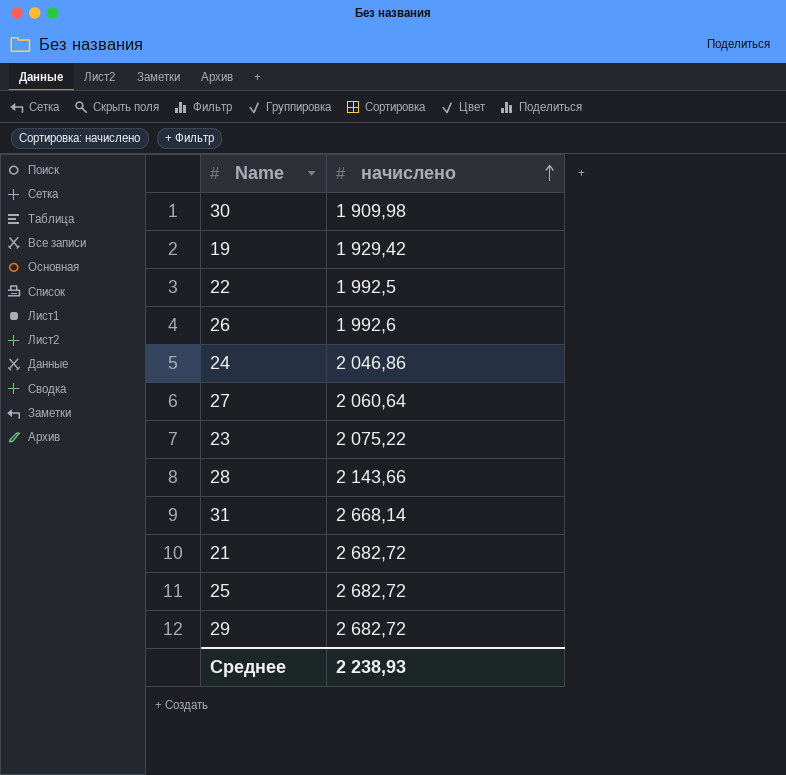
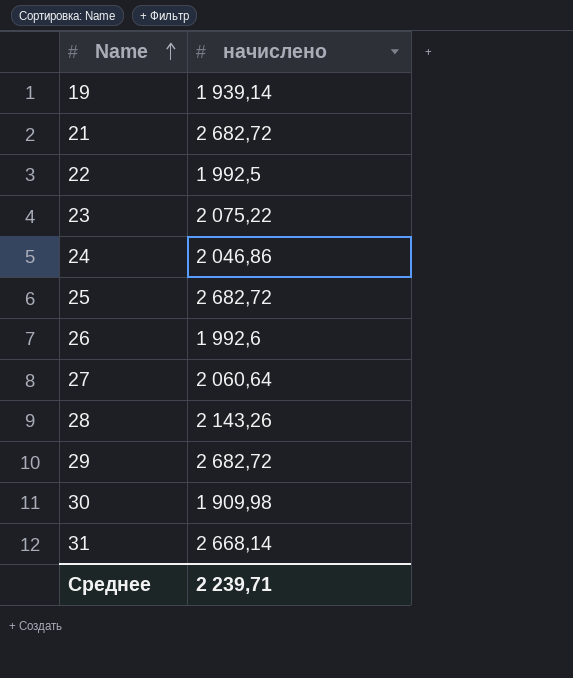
row order: начислено ascending -> Name ascending
19 | начислено: 1 929,42 -> 1 939,14
28 | начислено: 2 143,66 -> 2 143,26
Среднее | начислено: 2 238,93 -> 2 239,71

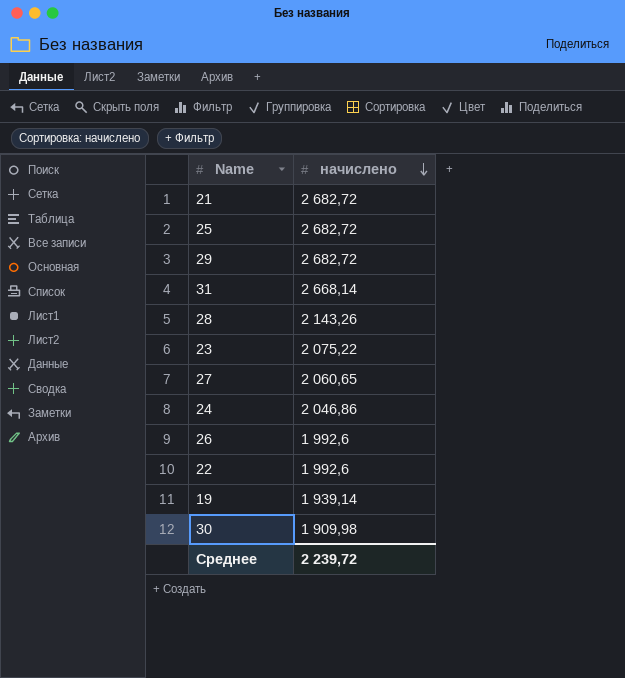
row order: Name ascending -> начислено descending
27 | начислено: 2 060,64 -> 2 060,65
22 | начислено: 1 992,5 -> 1 992,6
Среднее | начислено: 2 239,71 -> 2 239,72

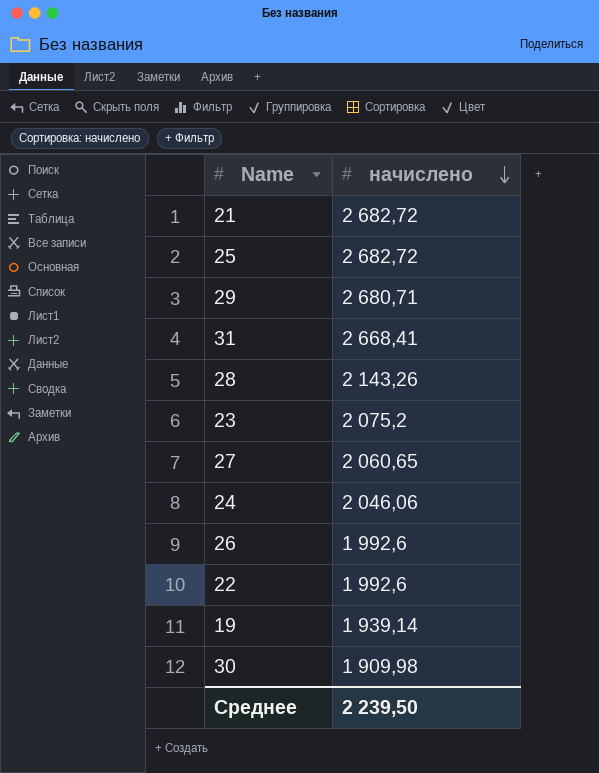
29 | начислено: 2 682,72 -> 2 680,71
31 | начислено: 2 668,14 -> 2 668,41
23 | начислено: 2 075,22 -> 2 075,2
24 | начислено: 2 046,86 -> 2 046,06
Среднее | начислено: 2 239,72 -> 2 239,50

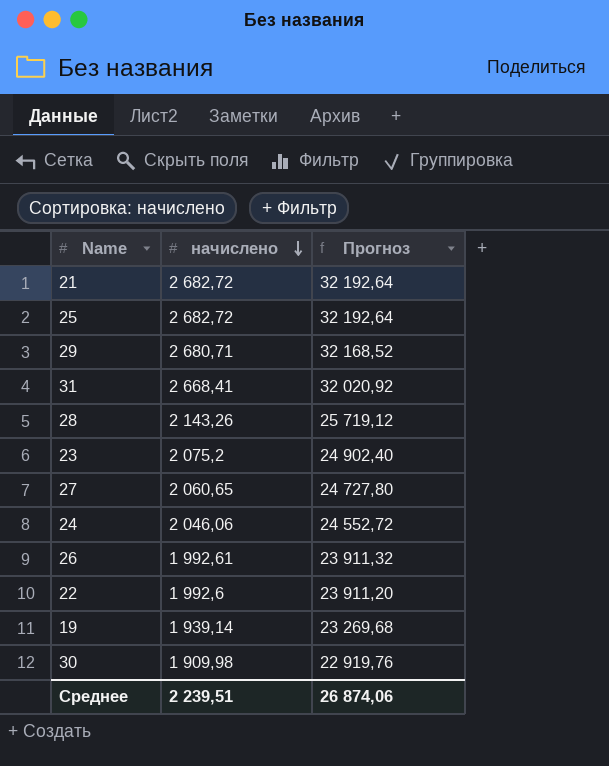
column Прогноз | formula: none -> [начислено] * 12
26 | начислено: 1 992,6 -> 1 992,61
Среднее | начислено: 2 239,50 -> 2 239,51

